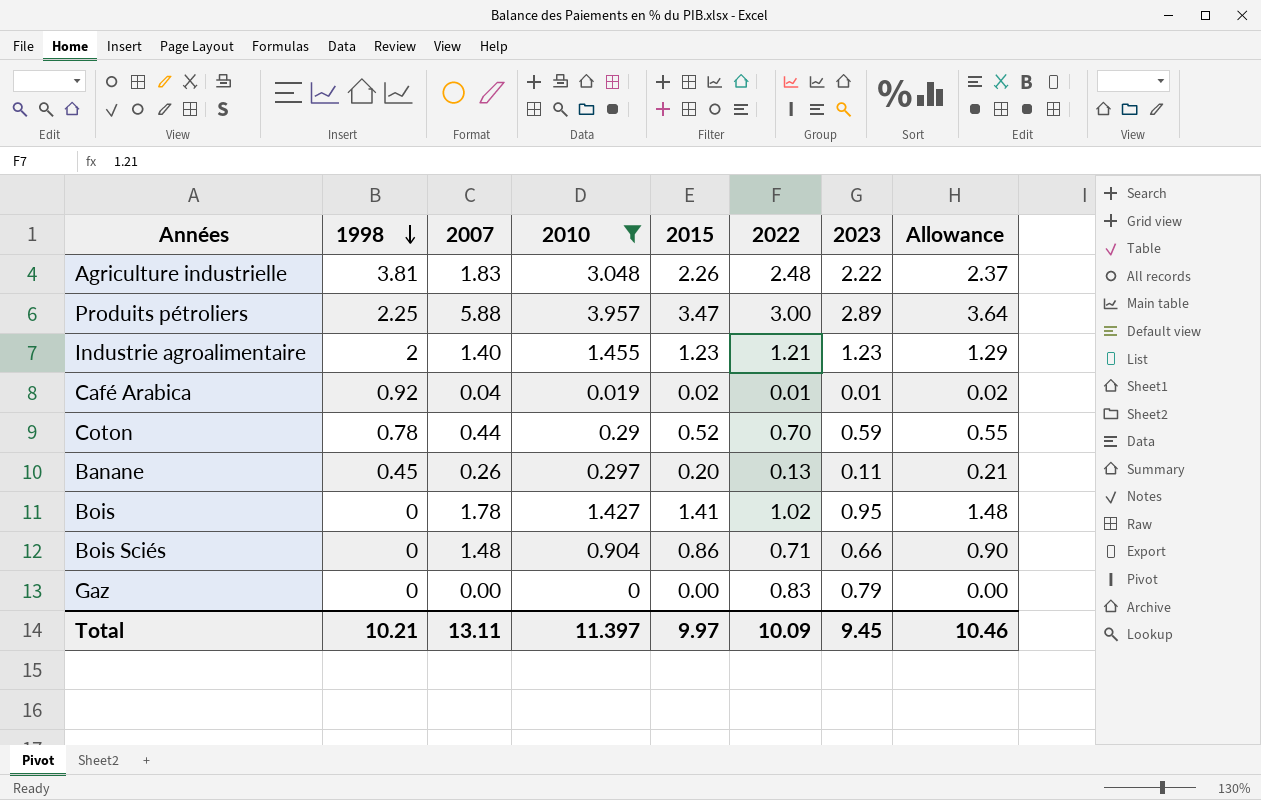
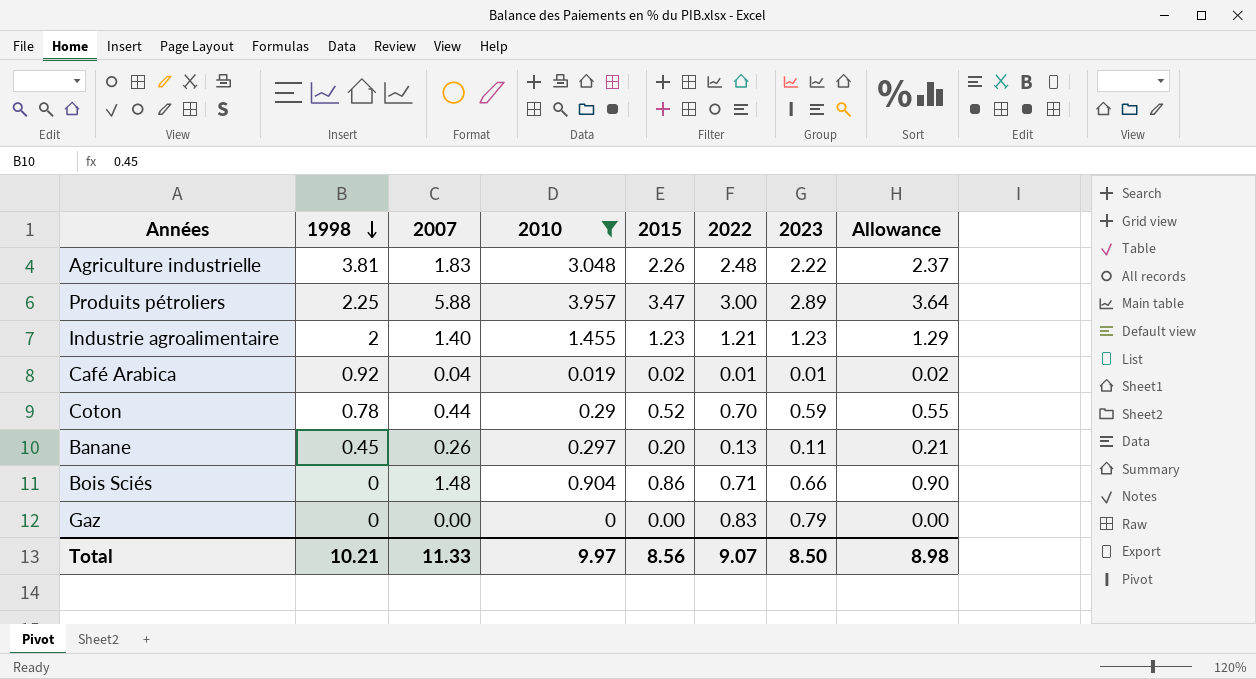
row Bois: 0 | 1.78 | 1.427 | 1.41 | 1.02 | 0.95 | 1.48 -> none
Total | 2007: 13.11 -> 11.33
Total | 2010: 11.397 -> 9.97
Total | 2015: 9.97 -> 8.56
Total | 2022: 10.09 -> 9.07
Total | 2023: 9.45 -> 8.50
Total | Allowance: 10.46 -> 8.98

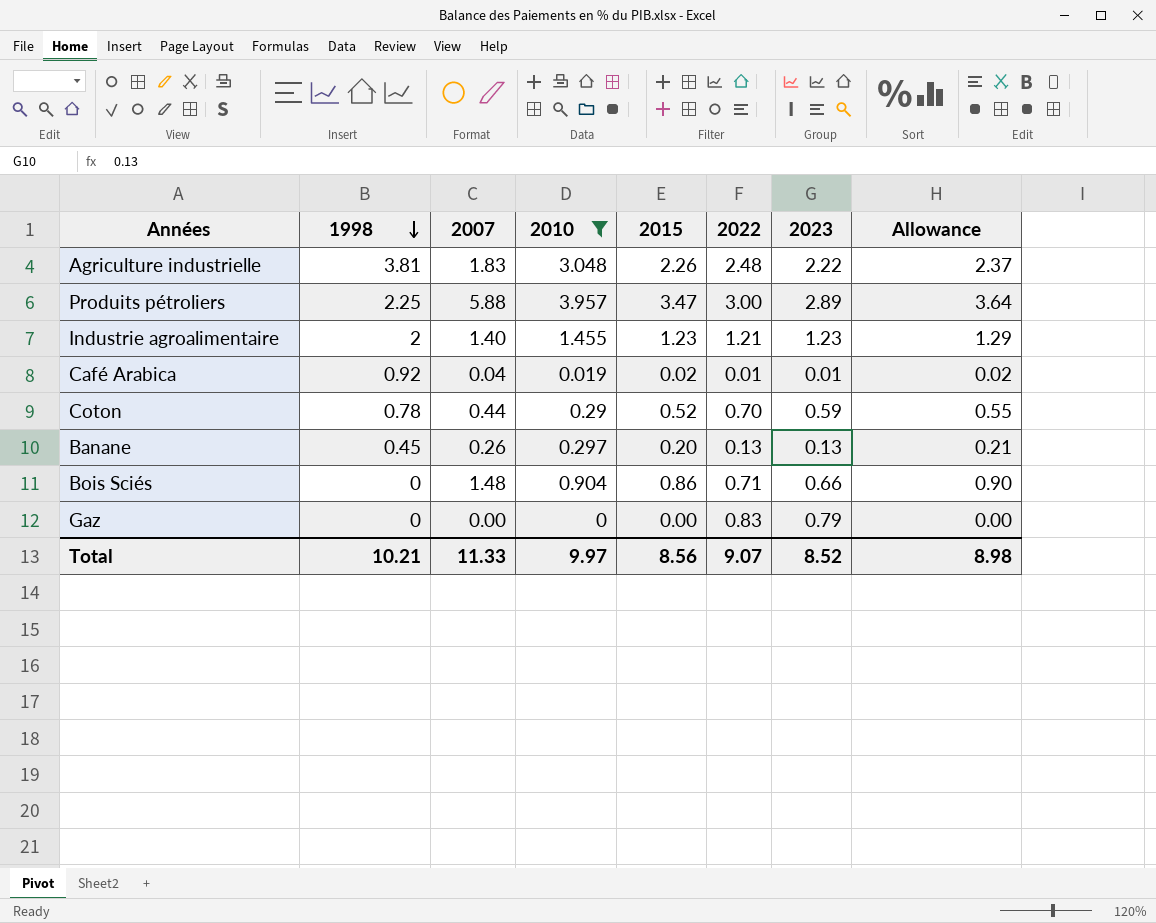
Banane | 2023: 0.11 -> 0.13
Total | 2023: 8.50 -> 8.52

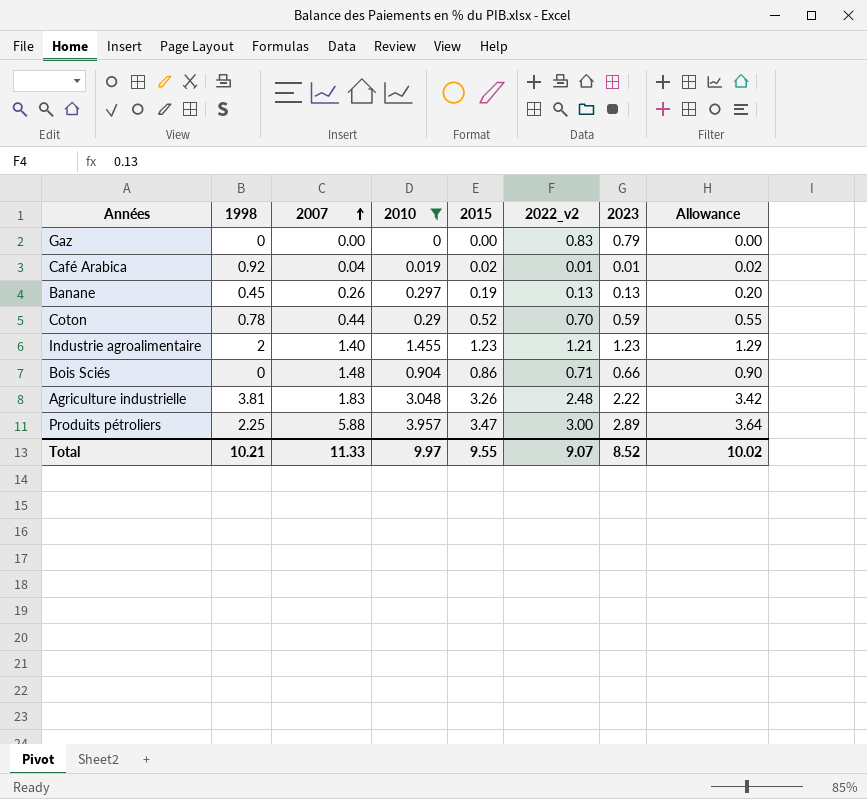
row order: 1998 descending -> 2007 ascending
column name: 2022 -> 2022_v2
Banane | 2015: 0.20 -> 0.19
Banane | Allowance: 0.21 -> 0.20
Agriculture industrielle | 2015: 2.26 -> 3.26
Agriculture industrielle | Allowance: 2.37 -> 3.42
Total | 2015: 8.56 -> 9.55
Total | Allowance: 8.98 -> 10.02

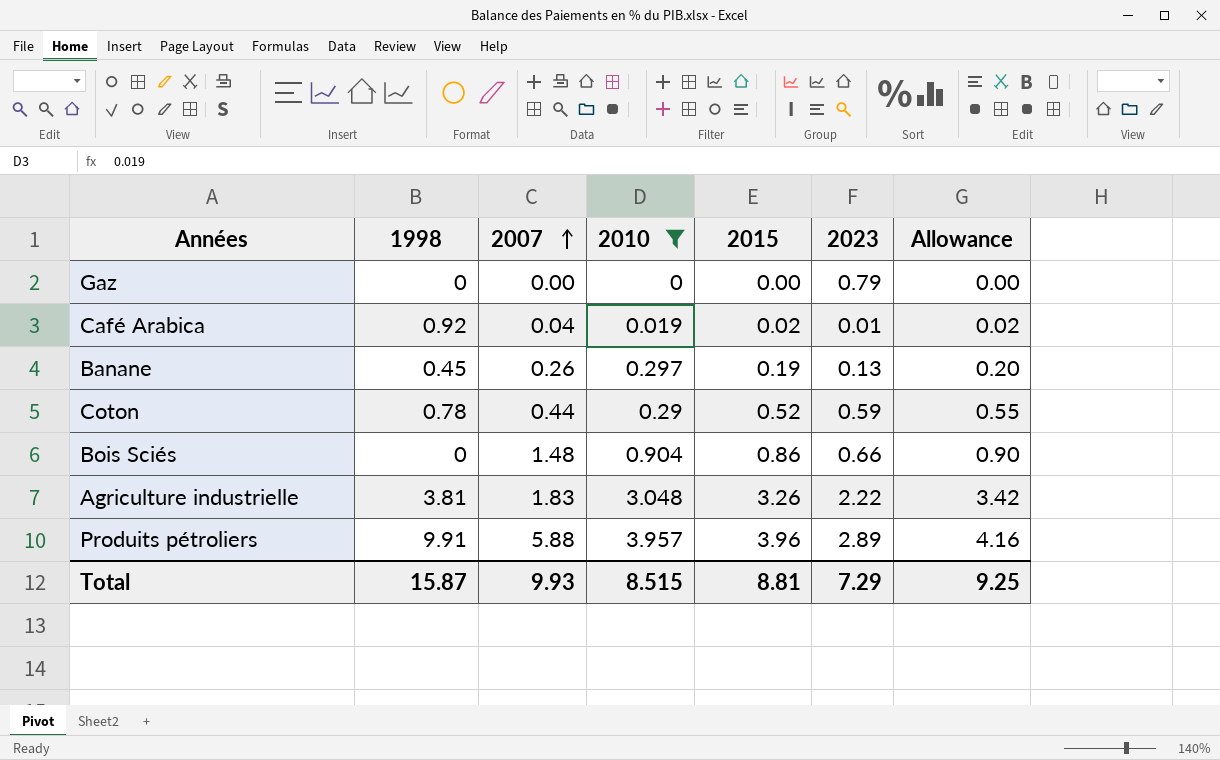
column 2022_v2 | position: 6 -> none
row Industrie agroalimentaire: 2 | 1.40 | 1.455 | 1.23 | 1.21 | 1.23 | 1.29 -> none
Produits pétroliers | 1998: 2.25 -> 9.91
Produits pétroliers | 2015: 3.47 -> 3.96
Produits pétroliers | Allowance: 3.64 -> 4.16
Total | 1998: 10.21 -> 15.87
Total | 2007: 11.33 -> 9.93
Total | 2010: 9.97 -> 8.515
Total | 2015: 9.55 -> 8.81
Total | 2023: 8.52 -> 7.29
Total | Allowance: 10.02 -> 9.25

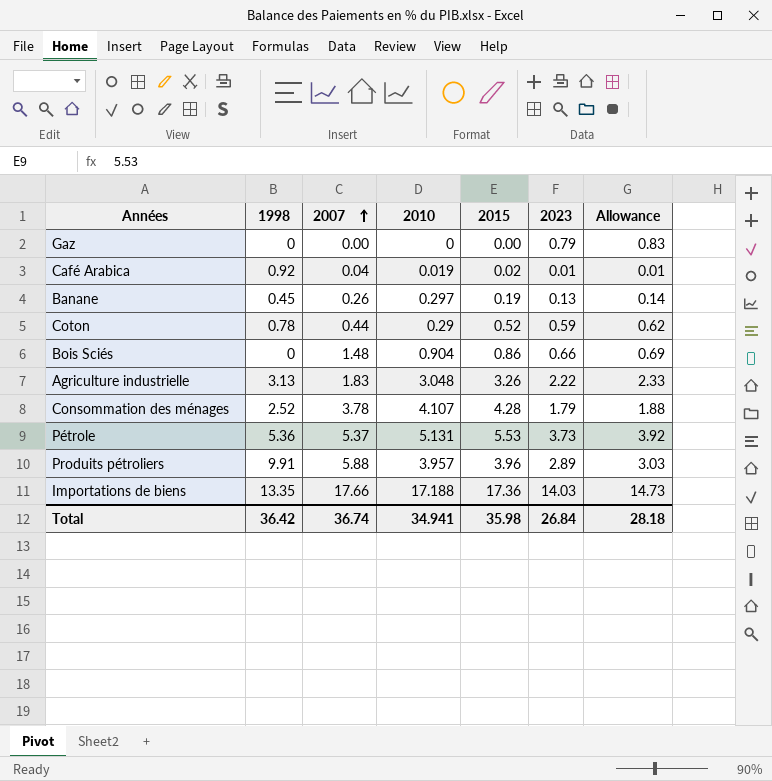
filter: 2010 <= 3.957 -> none
column Allowance | formula: [2015] * 1.05 -> [2023] * 1.05
Agriculture industrielle | 1998: 3.81 -> 3.13
Total | 1998: 15.87 -> 36.42
Total | 2007: 9.93 -> 36.74
Total | 2010: 8.515 -> 34.941
Total | 2015: 8.81 -> 35.98
Total | 2023: 7.29 -> 26.84
Total | Allowance: 9.25 -> 28.18

